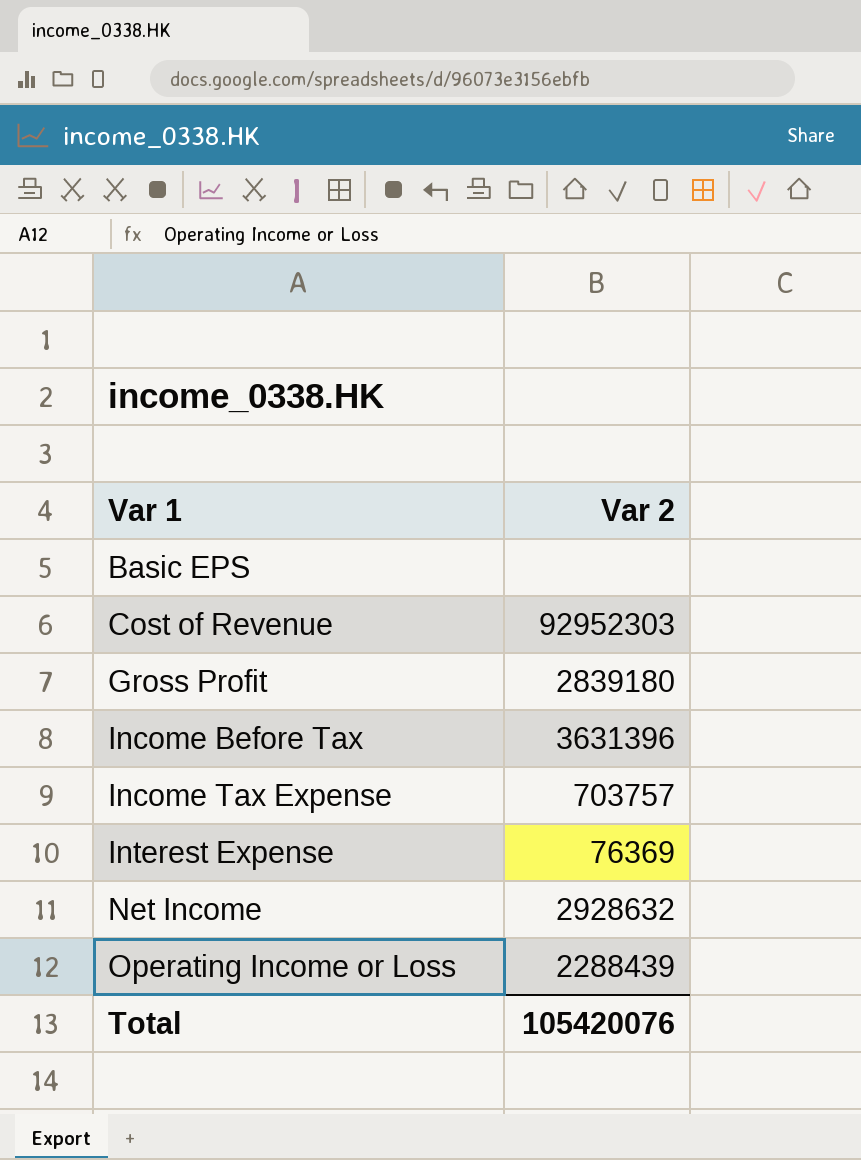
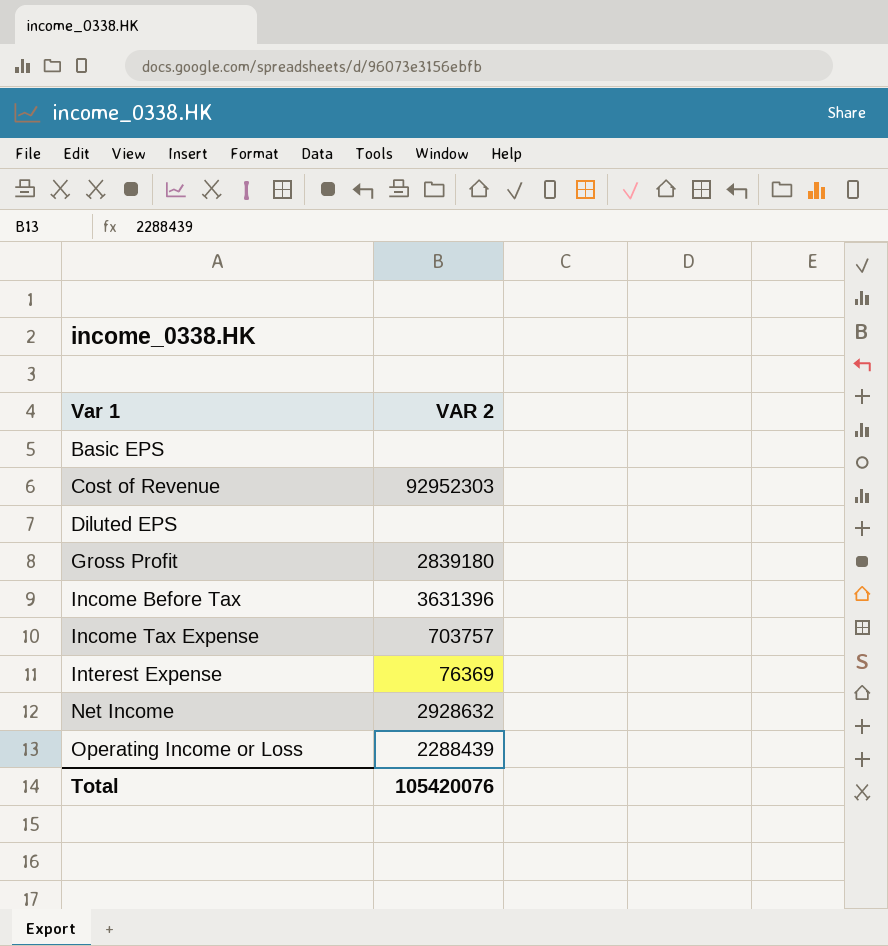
column name: Var 2 -> VAR 2
row Diluted EPS: none -> none

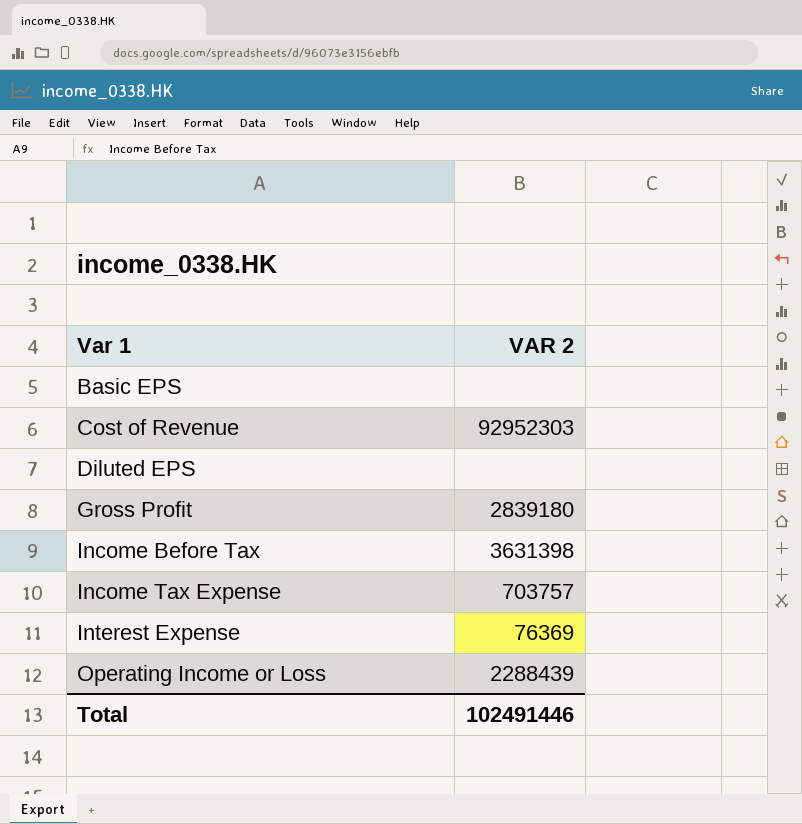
row Net Income: 2928632 -> none
Income Before Tax | VAR 2: 3631396 -> 3631398
Total | VAR 2: 105420076 -> 102491446

